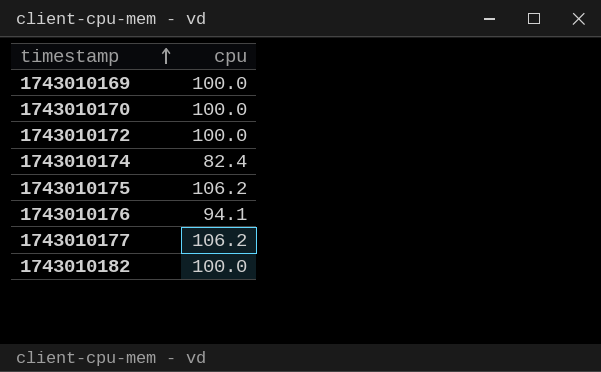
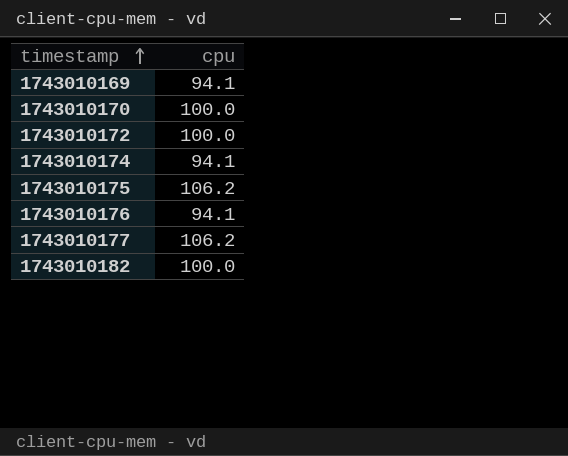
1743010169 | cpu: 100.0 -> 94.1
1743010174 | cpu: 82.4 -> 94.1

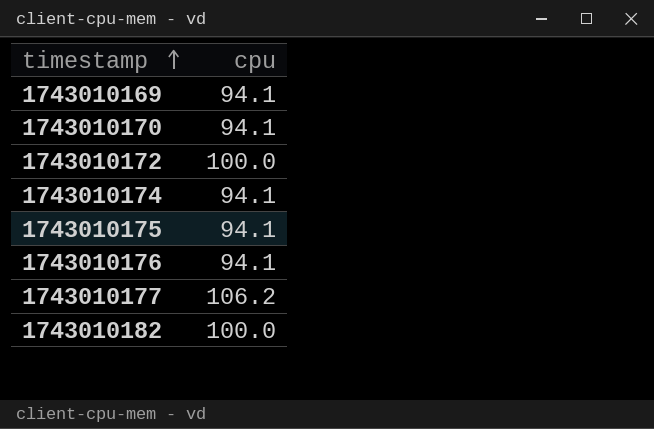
1743010170 | cpu: 100.0 -> 94.1
1743010175 | cpu: 106.2 -> 94.1

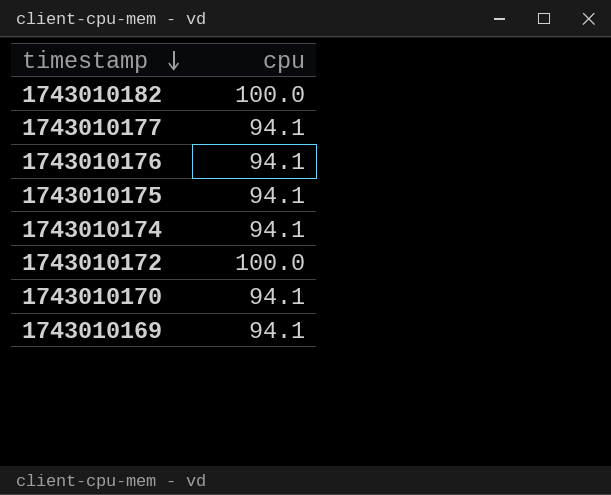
row order: timestamp ascending -> timestamp descending
1743010177 | cpu: 106.2 -> 94.1

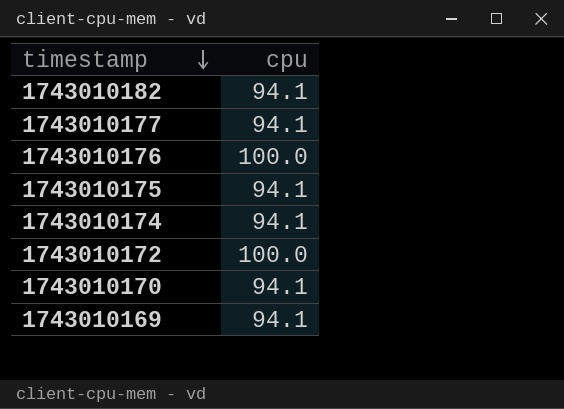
1743010182 | cpu: 100.0 -> 94.1
1743010176 | cpu: 94.1 -> 100.0

